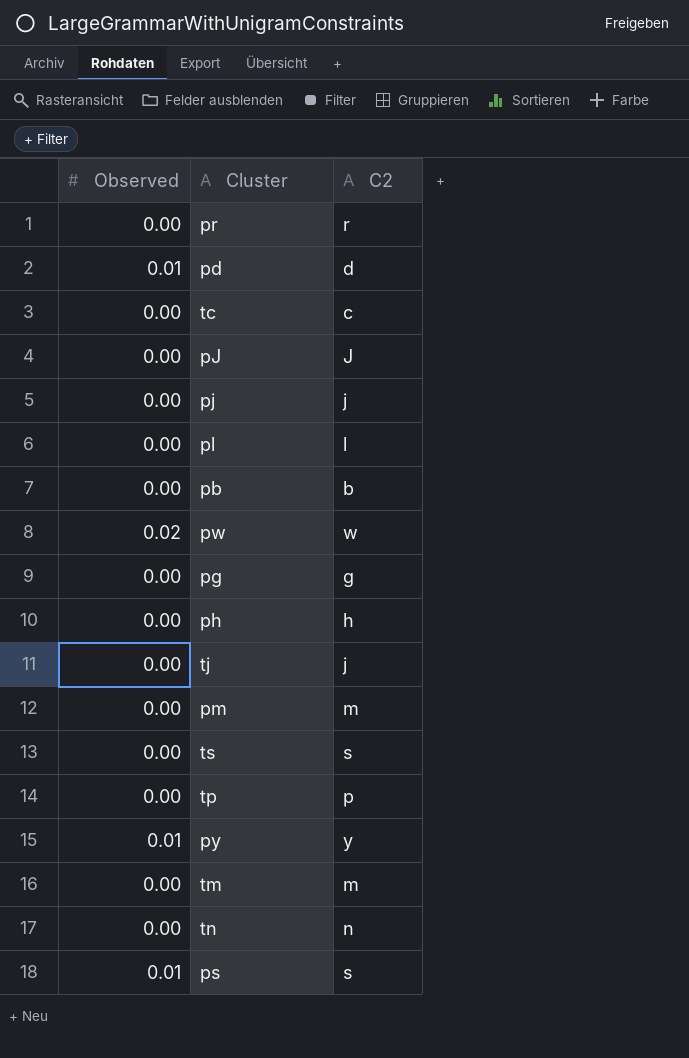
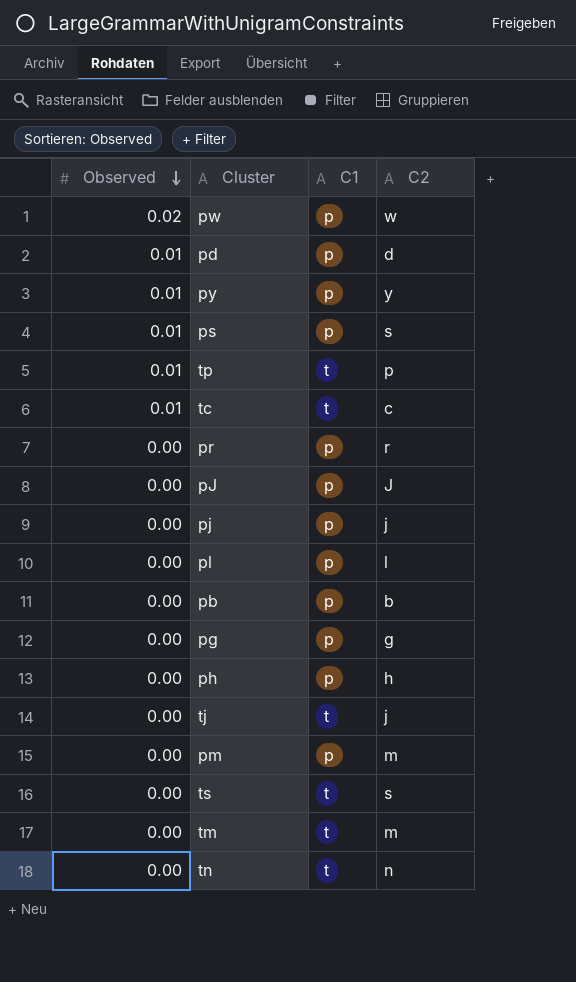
row order: none -> Observed descending
column C1 | position: none -> 3
tp | Observed: 0.00 -> 0.01
tc | Observed: 0.00 -> 0.01

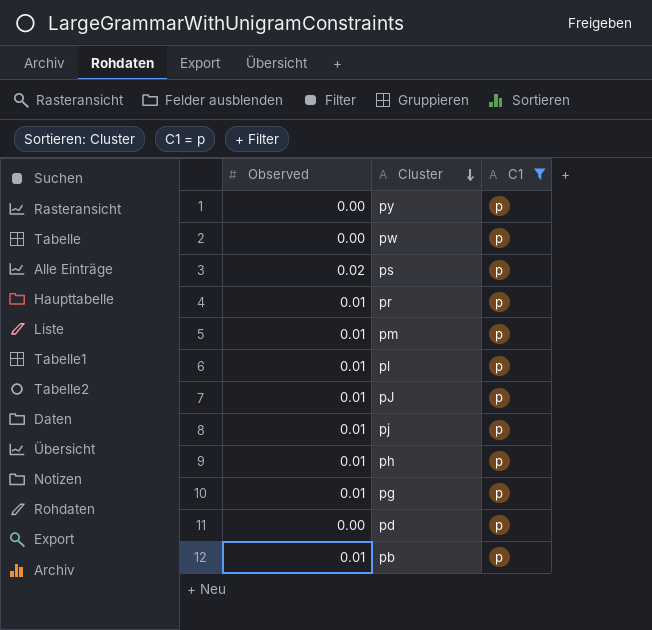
filter: none -> C1 = p
row order: Observed descending -> Cluster descending
column C2 | position: 4 -> none
py | Observed: 0.01 -> 0.00
pw | Observed: 0.02 -> 0.00
ps | Observed: 0.01 -> 0.02
pr | Observed: 0.00 -> 0.01
pm | Observed: 0.00 -> 0.01
pl | Observed: 0.00 -> 0.01
pJ | Observed: 0.00 -> 0.01
pj | Observed: 0.00 -> 0.01
ph | Observed: 0.00 -> 0.01
pg | Observed: 0.00 -> 0.01
pd | Observed: 0.01 -> 0.00
pb | Observed: 0.00 -> 0.01

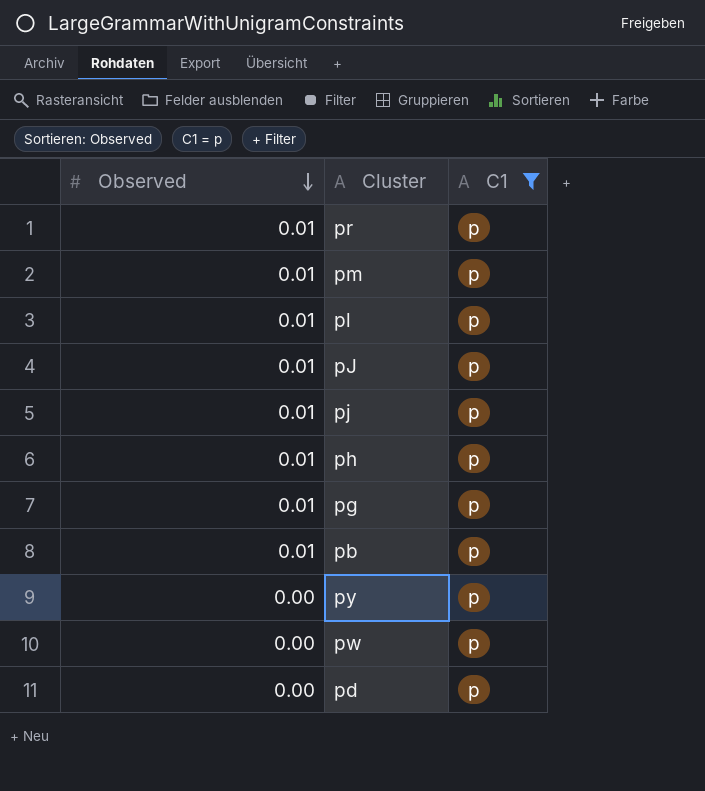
row order: Cluster descending -> Observed descending
row ps: 0.02 | p -> none

